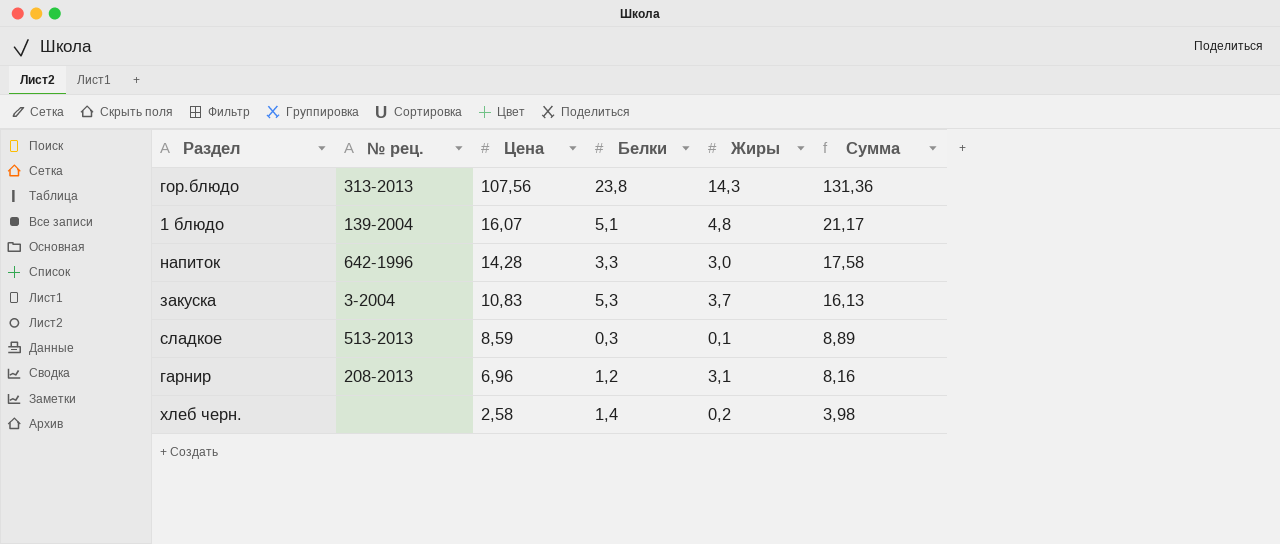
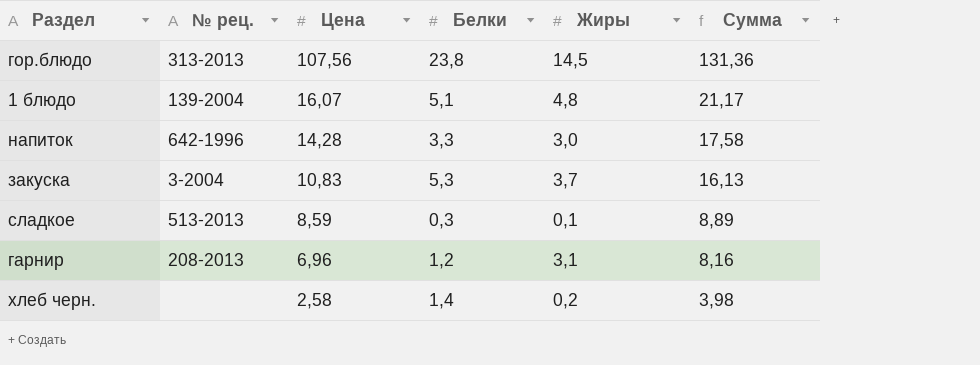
гор.блюдо | Жиры: 14,3 -> 14,5

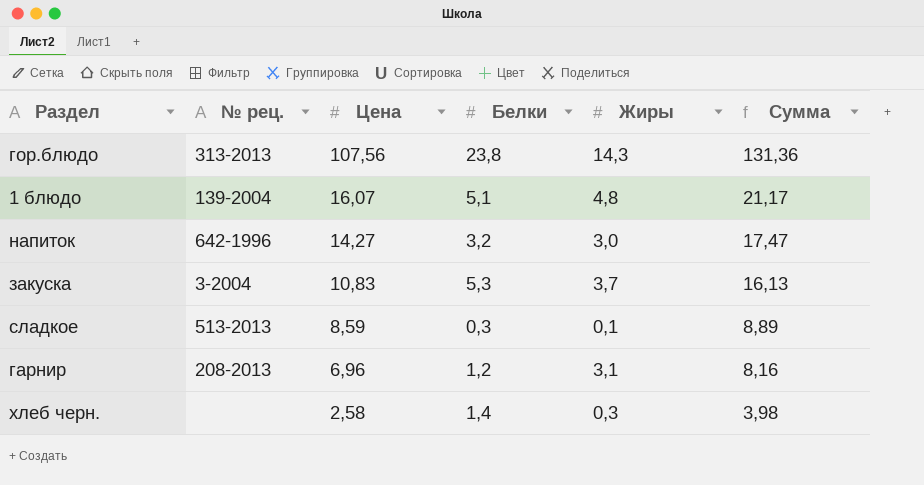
гор.блюдо | Жиры: 14,5 -> 14,3
напиток | Цена: 14,28 -> 14,27
напиток | Белки: 3,3 -> 3,2
напиток | Сумма: 17,58 -> 17,47
хлеб черн. | Жиры: 0,2 -> 0,3

